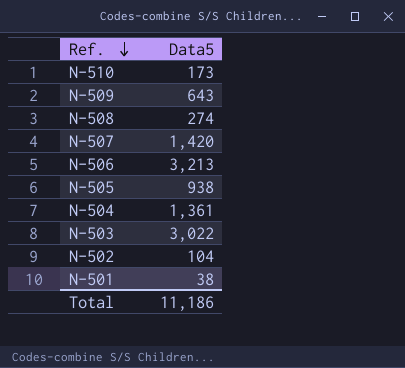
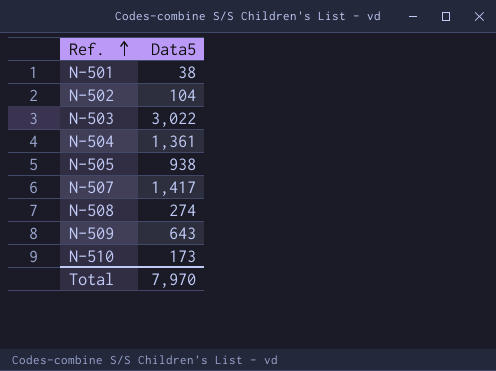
row order: Ref. descending -> Ref. ascending
row N-506: 3,213 -> none
N-507 | Data5: 1,420 -> 1,417
Total | Data5: 11,186 -> 7,970

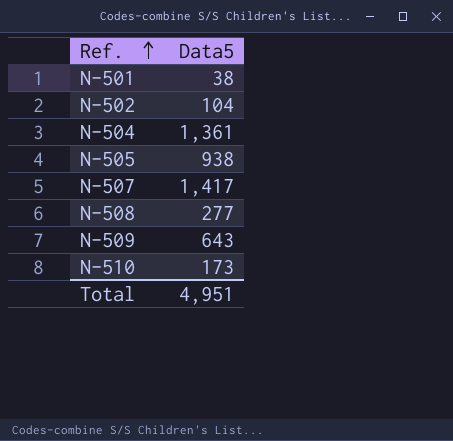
row N-503: 3,022 -> none
N-508 | Data5: 274 -> 277
Total | Data5: 7,970 -> 4,951

